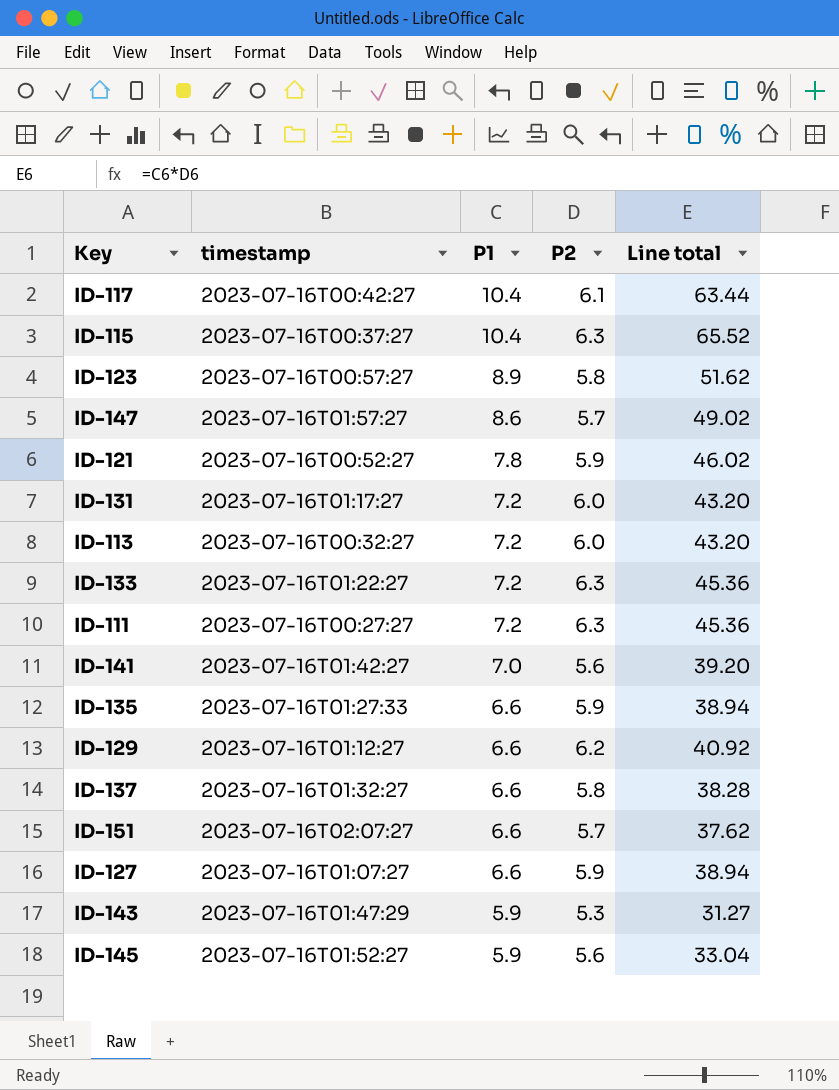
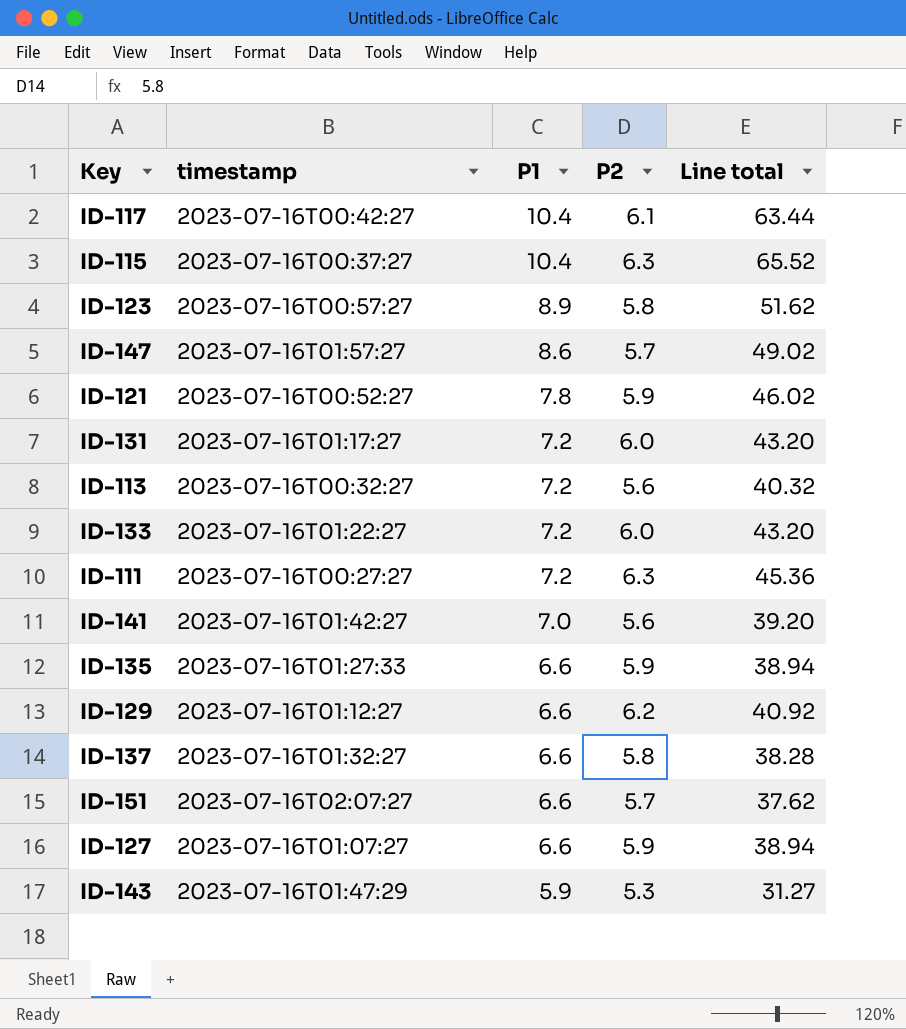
row ID-145: 2023-07-16T01:52:27 | 5.9 | 5.6 | 33.04 -> none
ID-113 | P2: 6.0 -> 5.6
ID-113 | Line total: 43.20 -> 40.32
ID-133 | P2: 6.3 -> 6.0
ID-133 | Line total: 45.36 -> 43.20

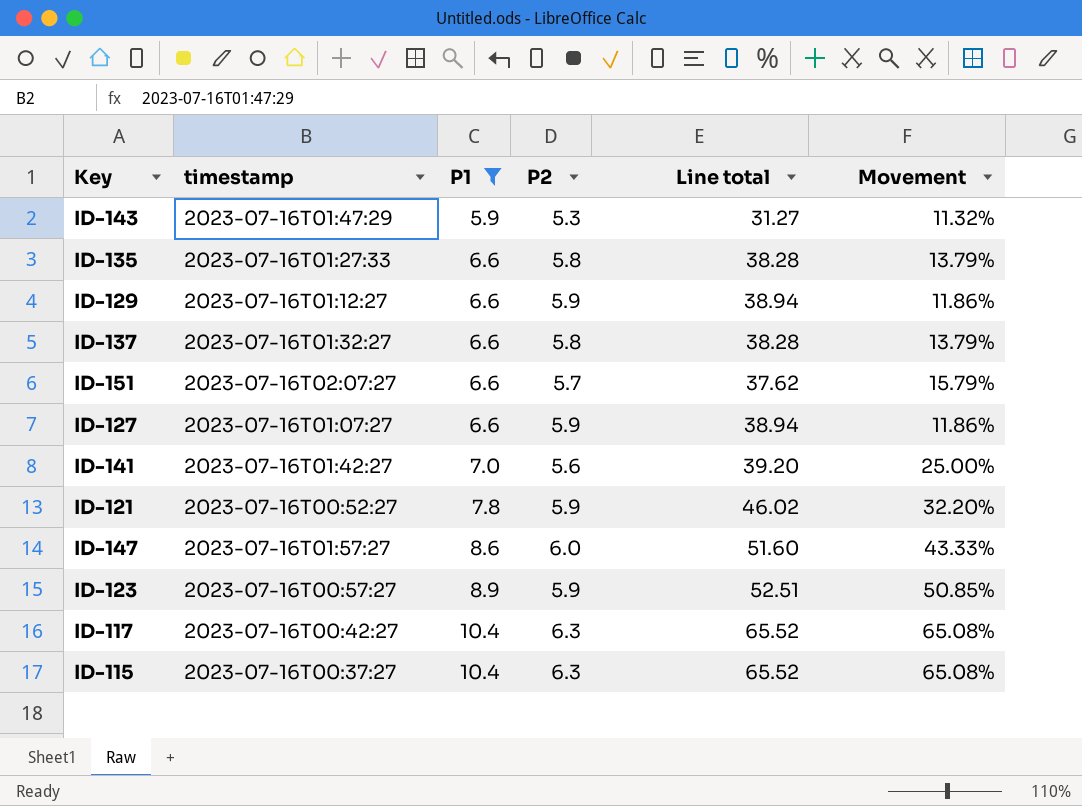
filter: none -> P1 != 7.2
row order: P1 descending -> P1 ascending
column Movement | formula: none -> ([P1] - [P2]) / [P2]
ID-135 | P2: 5.9 -> 5.8
ID-135 | Line total: 38.94 -> 38.28
ID-129 | P2: 6.2 -> 5.9
ID-129 | Line total: 40.92 -> 38.94
ID-147 | P2: 5.7 -> 6.0
ID-147 | Line total: 49.02 -> 51.60
ID-123 | P2: 5.8 -> 5.9
ID-123 | Line total: 51.62 -> 52.51
ID-117 | P2: 6.1 -> 6.3
ID-117 | Line total: 63.44 -> 65.52

